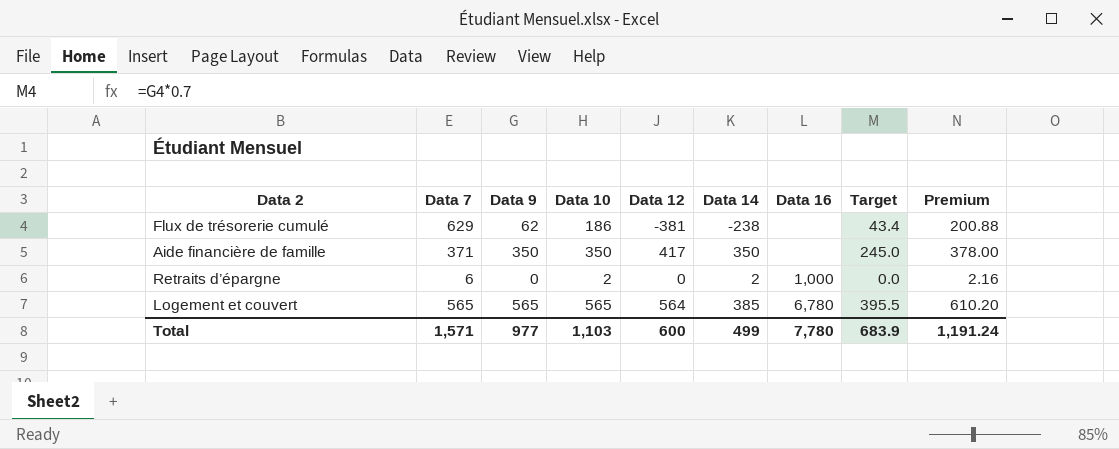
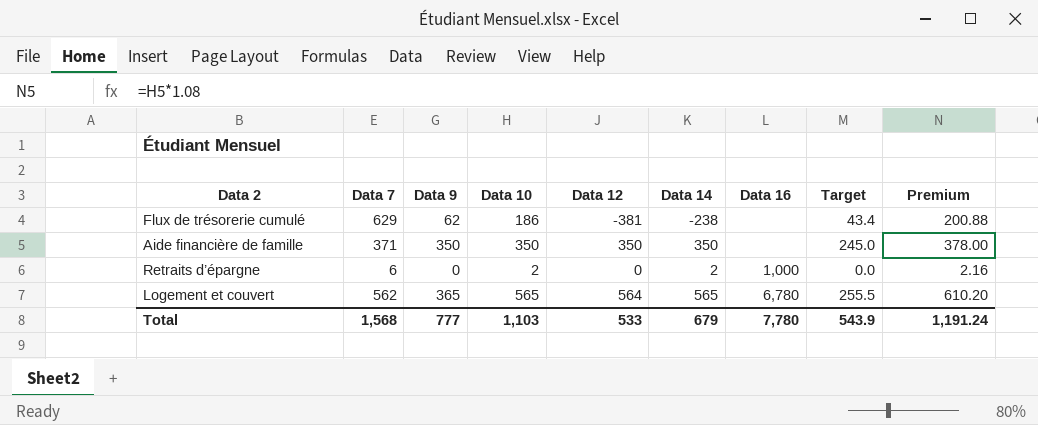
Aide financière de famille | Data 12: 417 -> 350
Logement et couvert | Data 7: 565 -> 562
Logement et couvert | Data 9: 565 -> 365
Logement et couvert | Data 14: 385 -> 565
Logement et couvert | Target: 395.5 -> 255.5
Total | Data 7: 1,571 -> 1,568
Total | Data 9: 977 -> 777
Total | Data 12: 600 -> 533
Total | Data 14: 499 -> 679
Total | Target: 683.9 -> 543.9

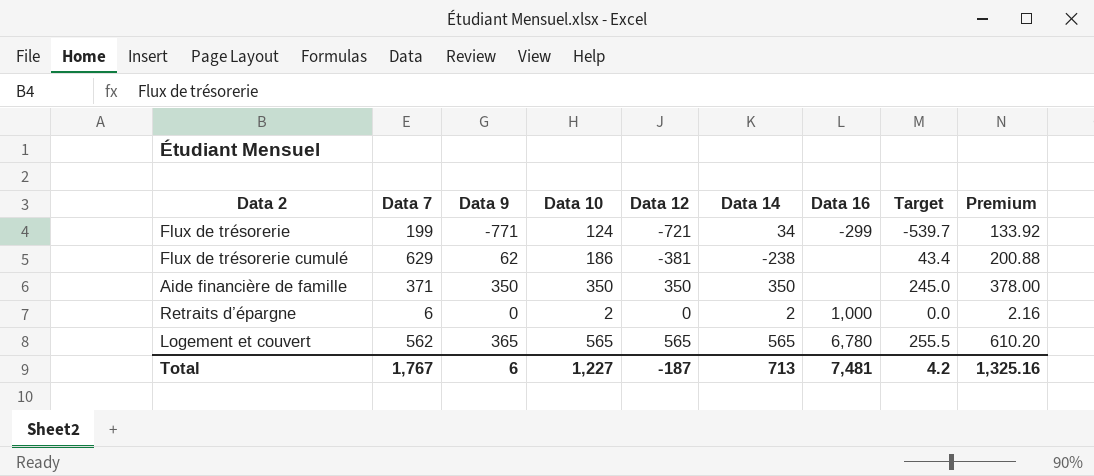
row Flux de trésorerie: none -> 199 | -771 | 124 | -721 | 34 | -299 | -539.7 | 133.92
Logement et couvert | Data 12: 564 -> 565
Total | Data 7: 1,568 -> 1,767
Total | Data 9: 777 -> 6
Total | Data 10: 1,103 -> 1,227
Total | Data 12: 533 -> -187
Total | Data 14: 679 -> 713
Total | Data 16: 7,780 -> 7,481
Total | Target: 543.9 -> 4.2
Total | Premium: 1,191.24 -> 1,325.16

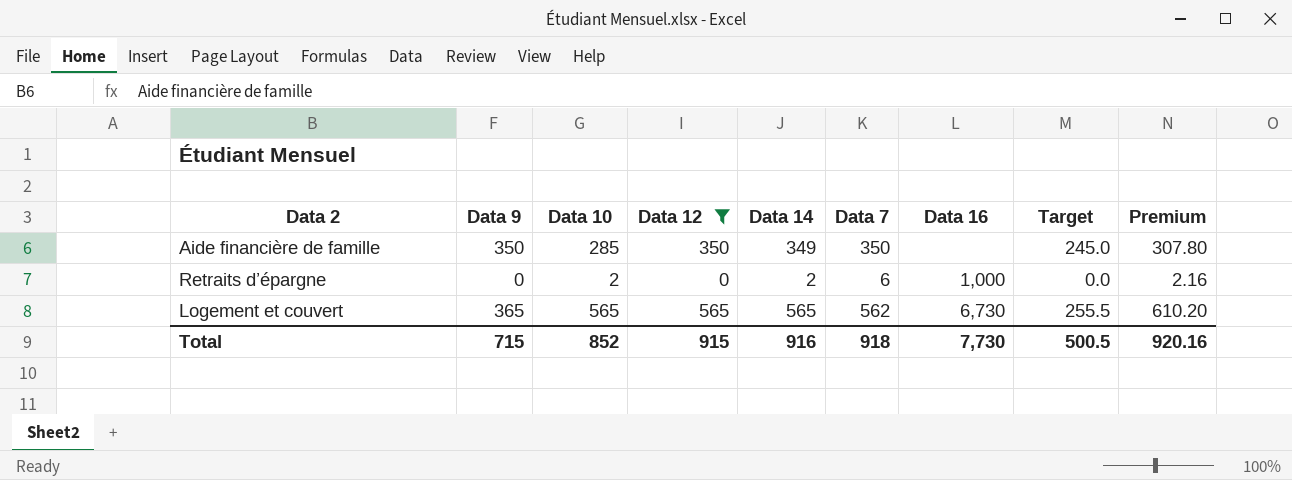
filter: none -> Data 12 >= 0
column Data 7 | position: 2 -> 6
Aide financière de famille | Data 10: 350 -> 285
Aide financière de famille | Data 14: 350 -> 349
Aide financière de famille | Data 7: 371 -> 350
Aide financière de famille | Premium: 378.00 -> 307.80
Logement et couvert | Data 16: 6,780 -> 6,730
Total | Data 9: 6 -> 715
Total | Data 10: 1,227 -> 852
Total | Data 12: -187 -> 915
Total | Data 14: 713 -> 916
Total | Data 7: 1,767 -> 918
Total | Data 16: 7,481 -> 7,730
Total | Target: 4.2 -> 500.5
Total | Premium: 1,325.16 -> 920.16

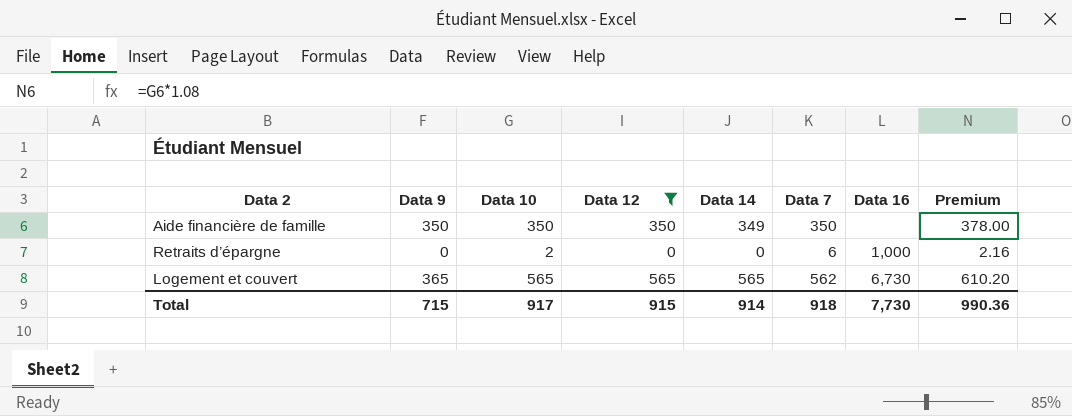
column Target | formula: [Data 9] * 0.7 -> none
Aide financière de famille | Data 10: 285 -> 350
Aide financière de famille | Premium: 307.80 -> 378.00
Retraits d’épargne | Data 14: 2 -> 0
Total | Data 10: 852 -> 917
Total | Data 14: 916 -> 914
Total | Premium: 920.16 -> 990.36

